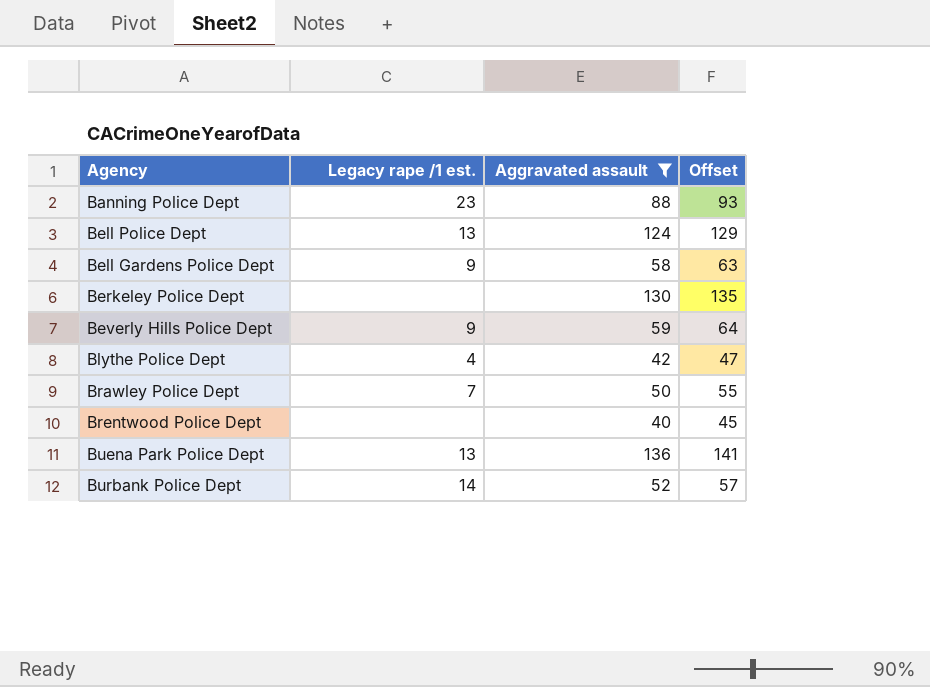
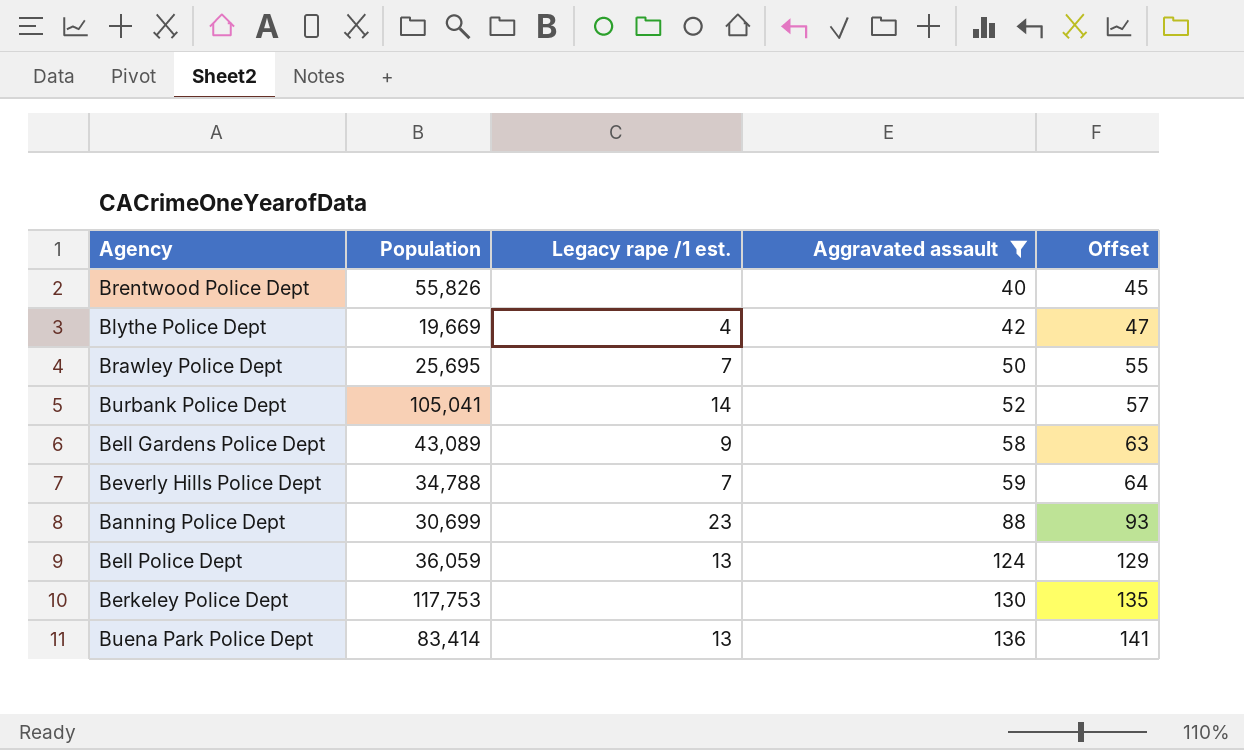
row order: none -> Aggravated assault ascending
column Population | position: none -> 2
Beverly Hills Police Dept | Legacy rape /1 est.: 9 -> 7

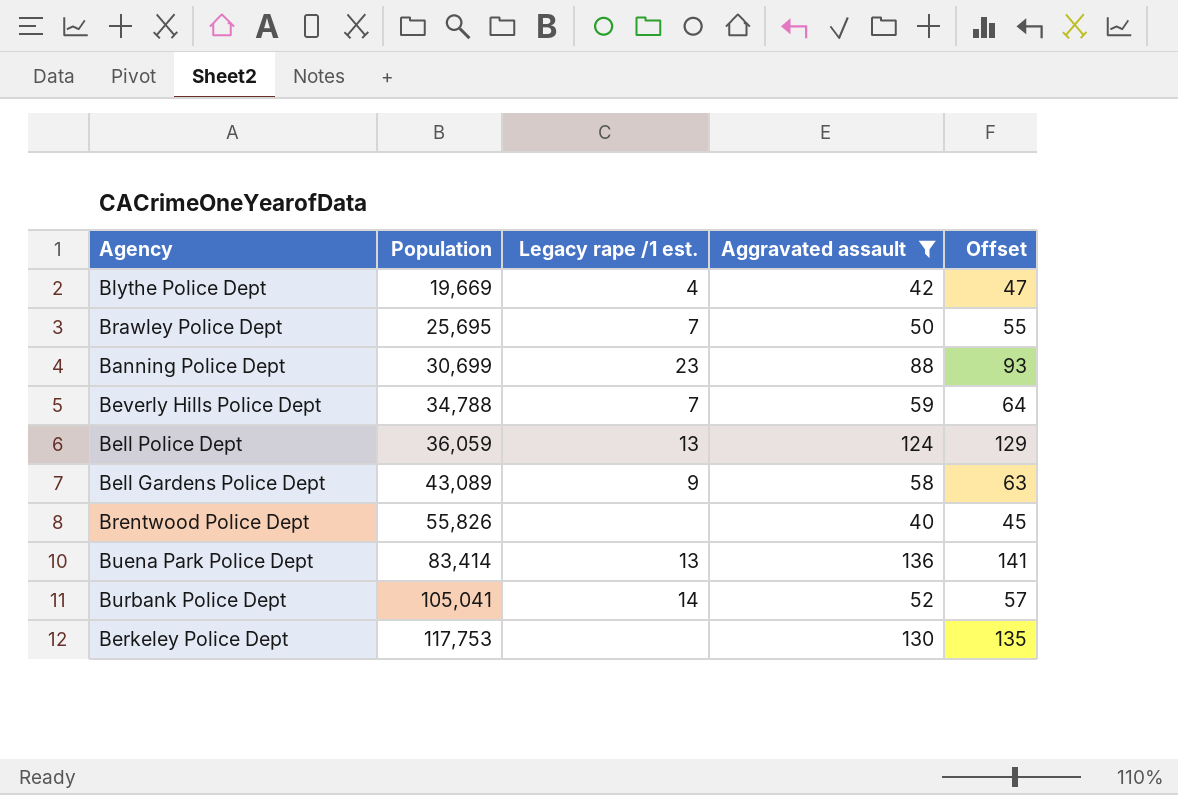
row order: Aggravated assault ascending -> Population ascending

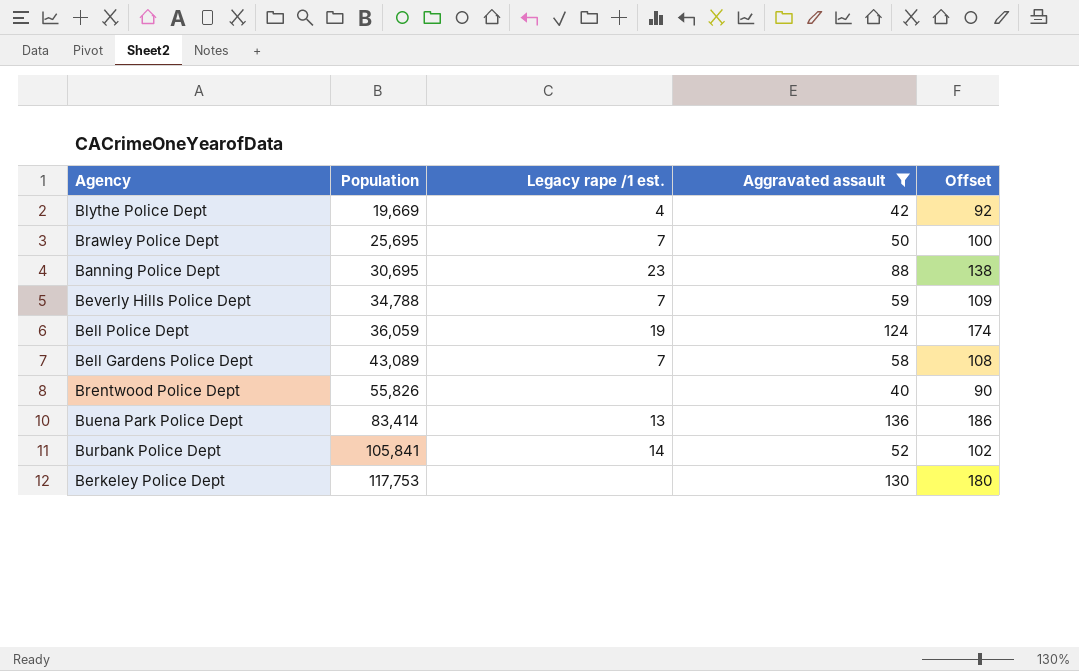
column Offset | formula: [Aggravated assault] + 5 -> [Aggravated assault] + 50
Banning Police Dept | Population: 30,699 -> 30,695
Bell Police Dept | Legacy rape /1 est.: 13 -> 19
Bell Gardens Police Dept | Legacy rape /1 est.: 9 -> 7
Burbank Police Dept | Population: 105,041 -> 105,841

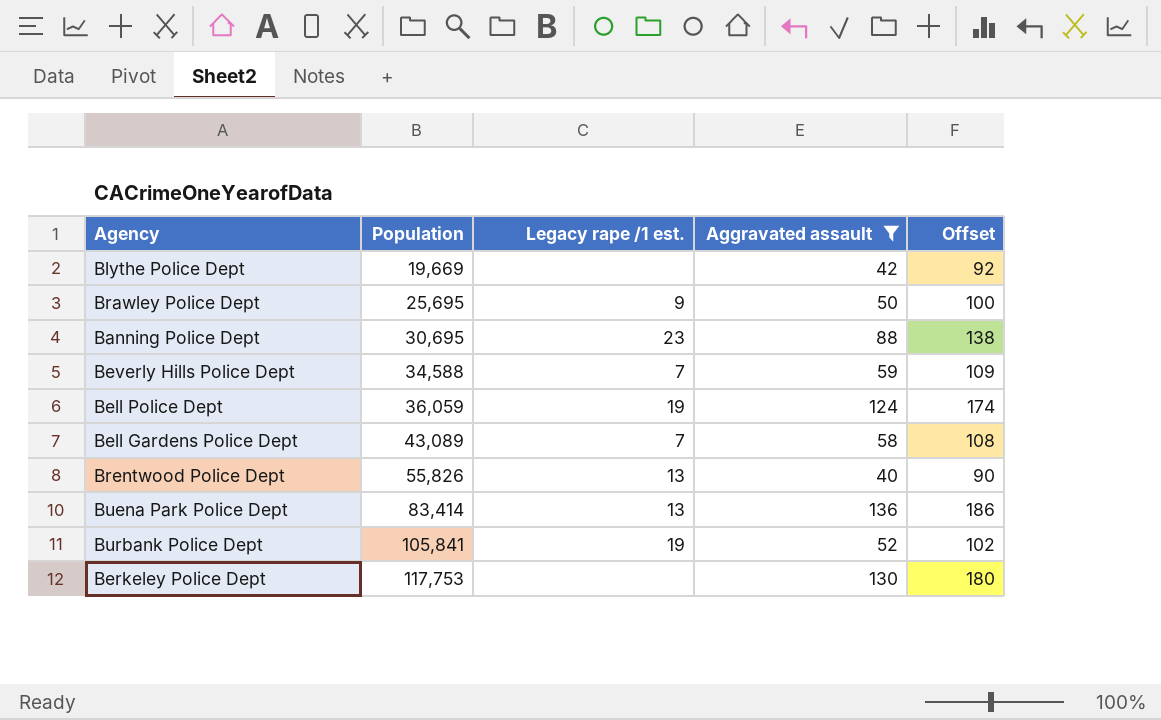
Blythe Police Dept | Legacy rape /1 est.: 4 -> none
Brawley Police Dept | Legacy rape /1 est.: 7 -> 9
Beverly Hills Police Dept | Population: 34,788 -> 34,588
Brentwood Police Dept | Legacy rape /1 est.: none -> 13
Burbank Police Dept | Legacy rape /1 est.: 14 -> 19

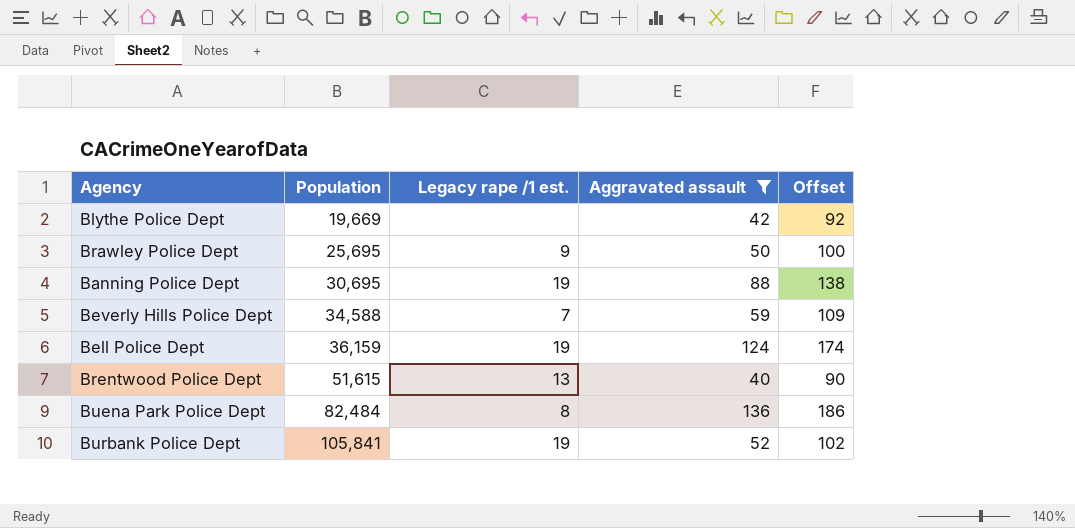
row Bell Gardens Police Dept: 43,089 | 7 | 58 | 108 -> none
row Berkeley Police Dept: 117,753 | none | 130 | 180 -> none
Banning Police Dept | Legacy rape /1 est.: 23 -> 19
Bell Police Dept | Population: 36,059 -> 36,159
Brentwood Police Dept | Population: 55,826 -> 51,615
Buena Park Police Dept | Population: 83,414 -> 82,484
Buena Park Police Dept | Legacy rape /1 est.: 13 -> 8

